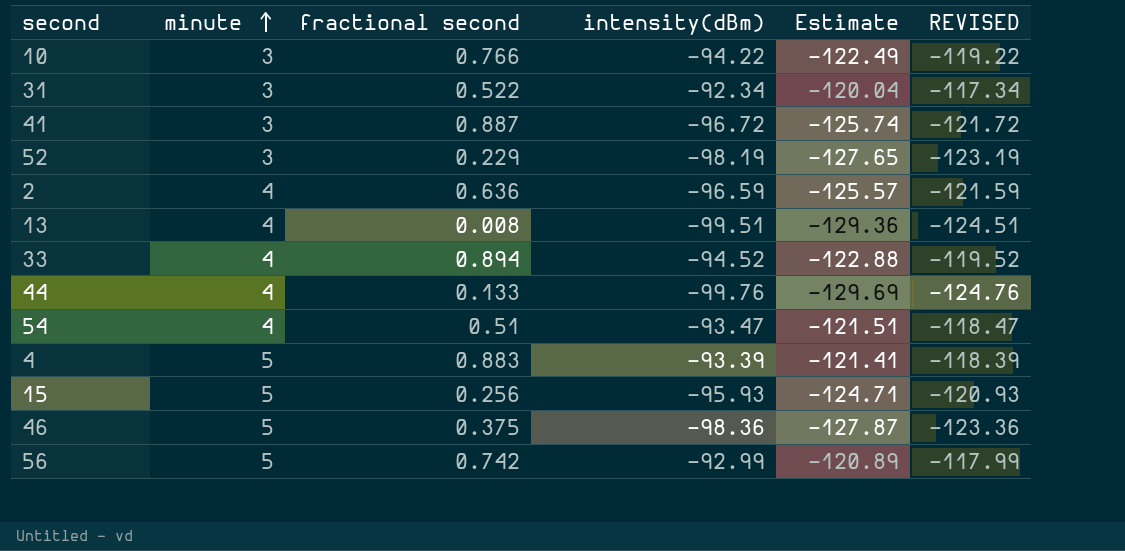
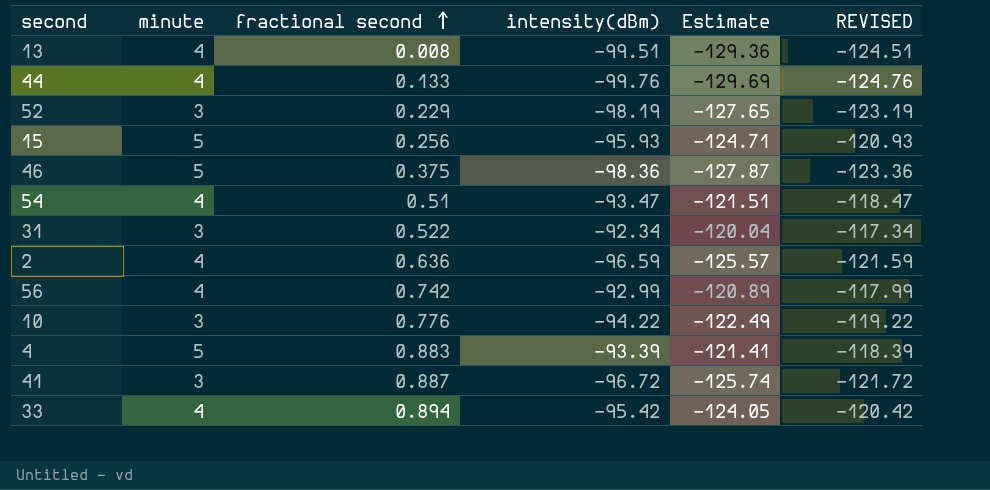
row order: minute ascending -> fractional second ascending
56 | minute: 5 -> 4
10 | fractional second: 0.766 -> 0.776
33 | intensity(dBm): -94.52 -> -95.42
33 | Estimate: -122.88 -> -124.05
33 | REVISED: -119.52 -> -120.42

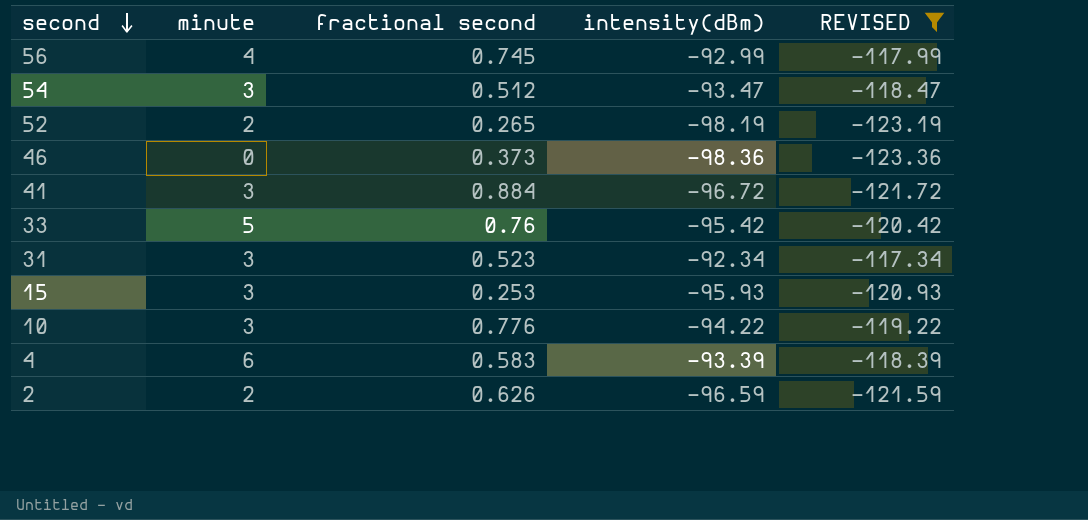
filter: none -> REVISED >= -123.36
row order: fractional second ascending -> second descending
column Estimate | formula: [intensity(dBm)] * 1.3 -> none
56 | fractional second: 0.742 -> 0.745
54 | minute: 4 -> 3
54 | fractional second: 0.51 -> 0.512
52 | minute: 3 -> 2
52 | fractional second: 0.229 -> 0.265
46 | minute: 5 -> 0
46 | fractional second: 0.375 -> 0.373
41 | fractional second: 0.887 -> 0.884
33 | minute: 4 -> 5
33 | fractional second: 0.894 -> 0.76
31 | fractional second: 0.522 -> 0.523
15 | minute: 5 -> 3
15 | fractional second: 0.256 -> 0.253
4 | minute: 5 -> 6
4 | fractional second: 0.883 -> 0.583
2 | minute: 4 -> 2
2 | fractional second: 0.636 -> 0.626

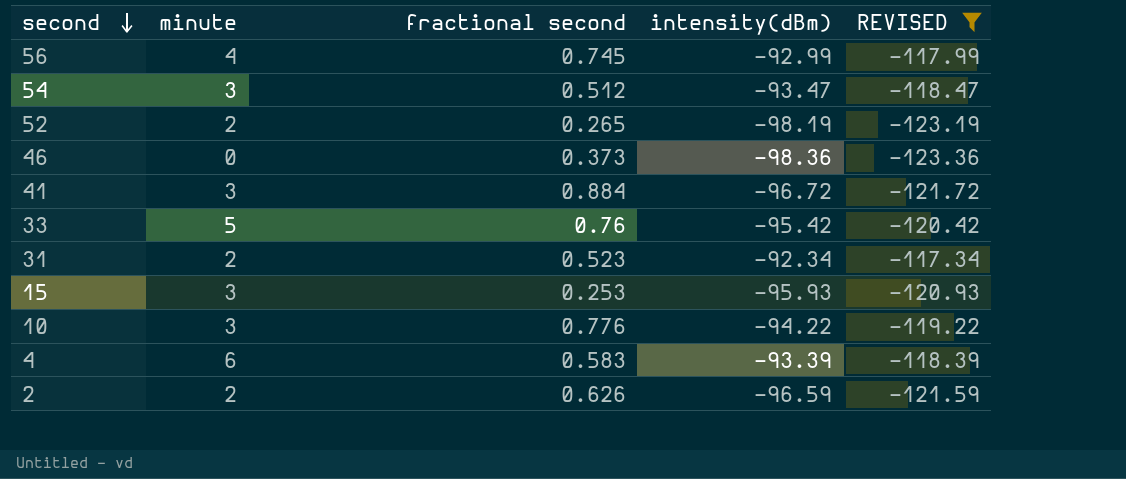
31 | minute: 3 -> 2

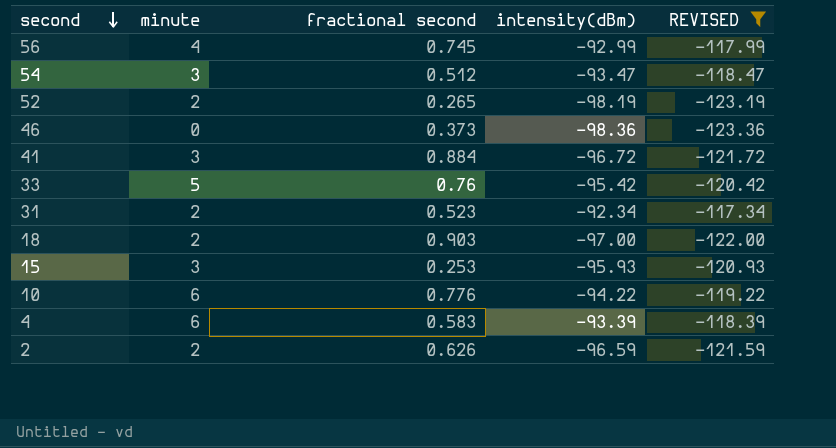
row 18: none -> 2 | 0.903 | -97.00 | -122.00
10 | minute: 3 -> 6

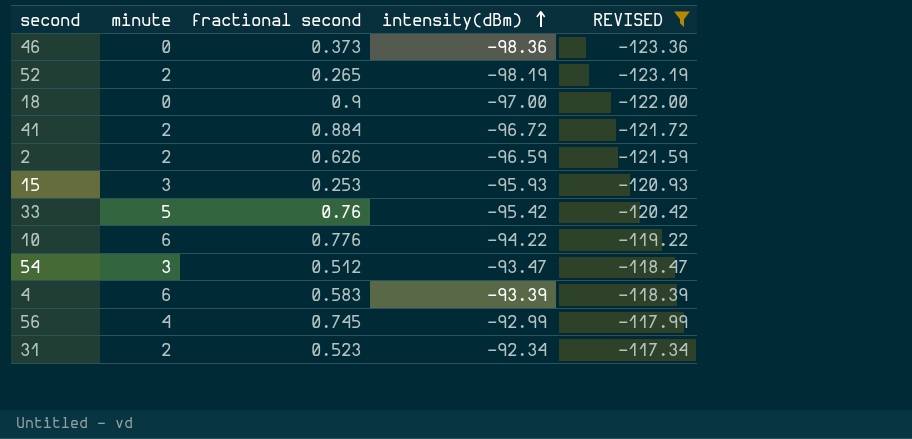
row order: second descending -> intensity(dBm) ascending
18 | minute: 2 -> 0
18 | fractional second: 0.903 -> 0.9
41 | minute: 3 -> 2

